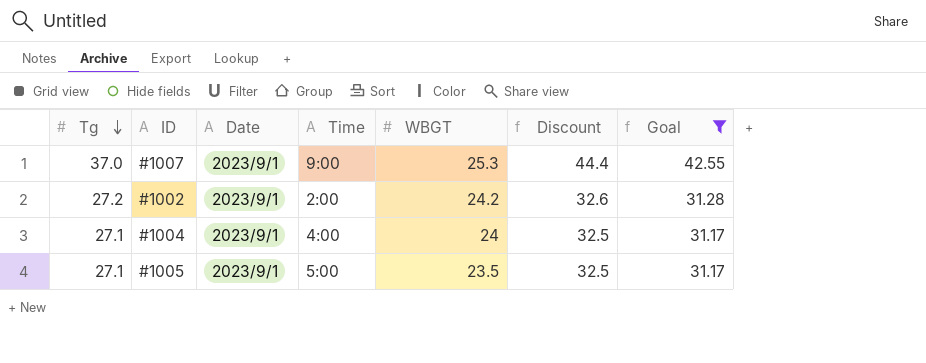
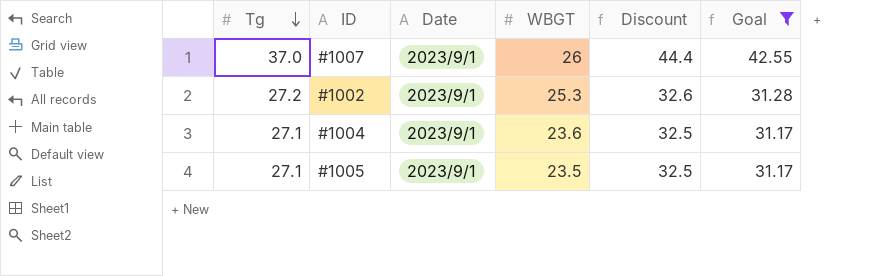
column Time | position: 4 -> none
#1007 | WBGT: 25.3 -> 26
#1002 | WBGT: 24.2 -> 25.3
#1004 | WBGT: 24 -> 23.6

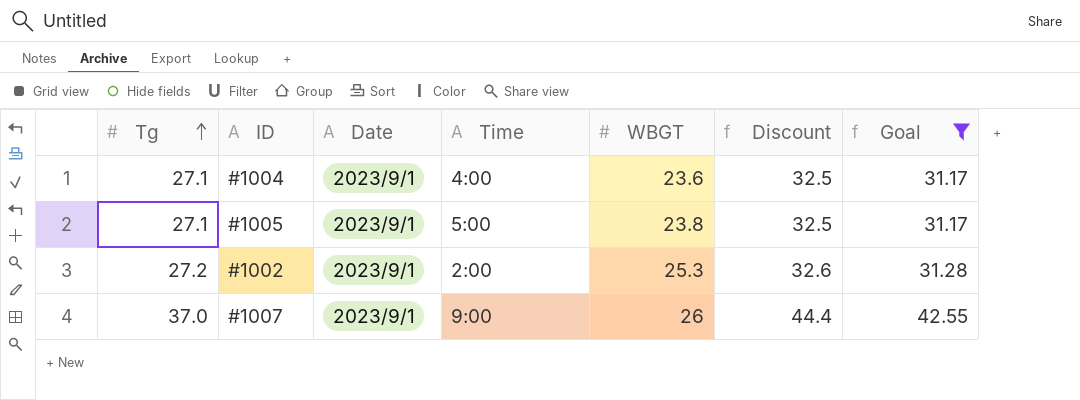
row order: Tg descending -> Tg ascending
column Time | position: none -> 4
#1005 | WBGT: 23.5 -> 23.8

